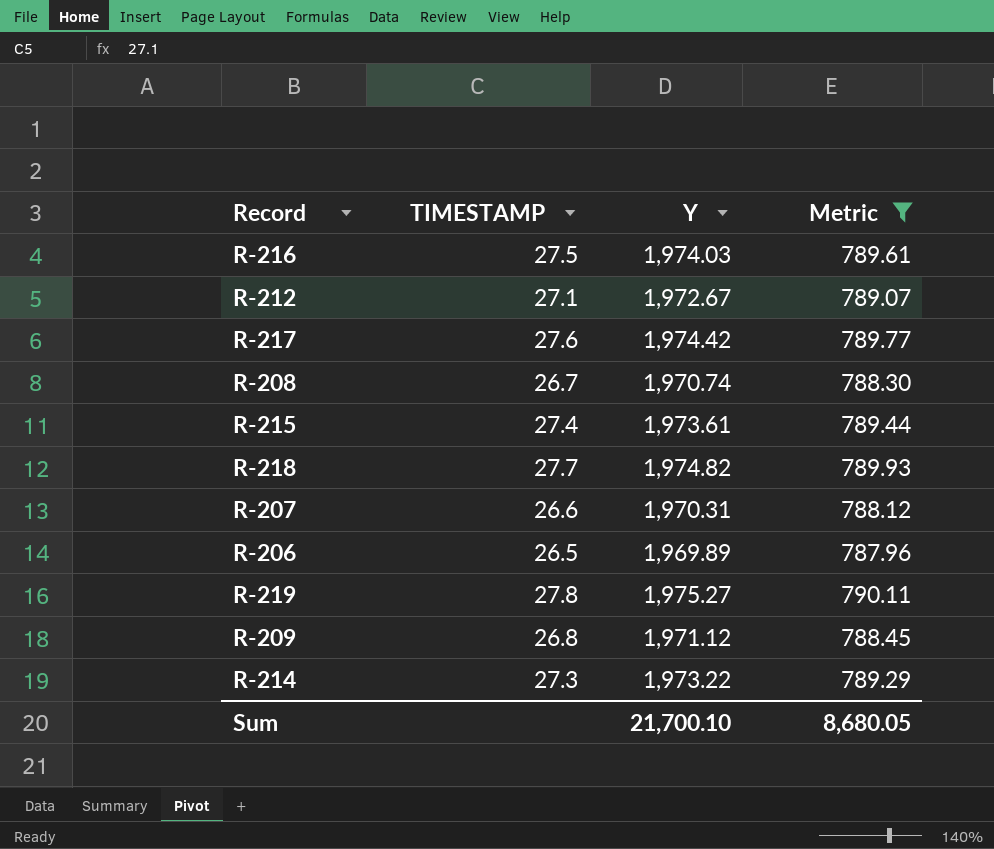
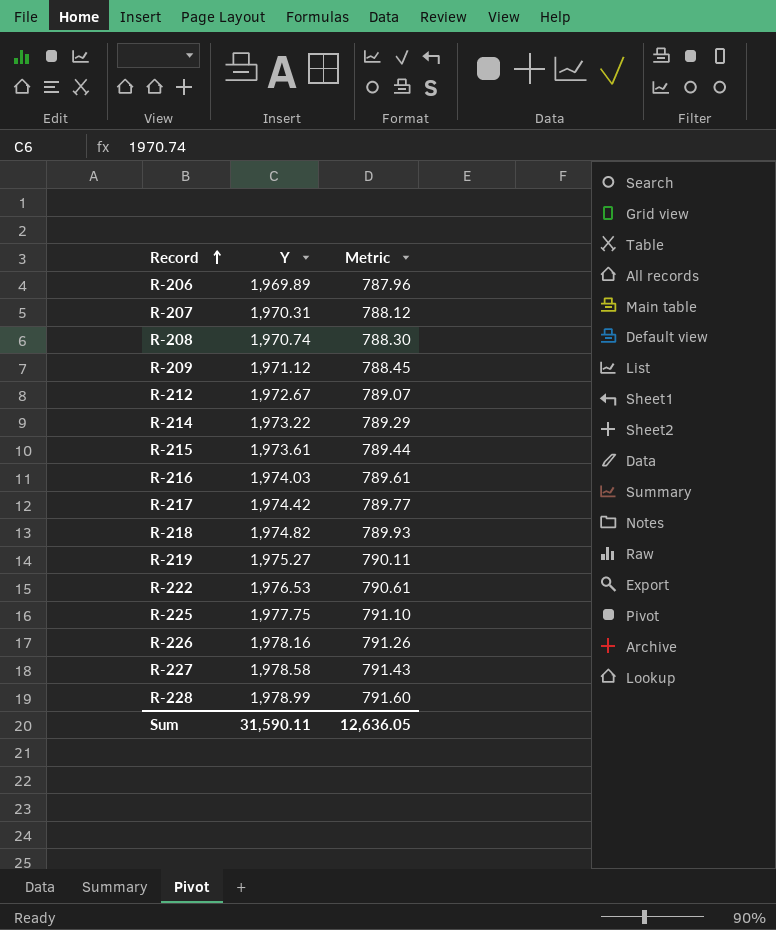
filter: Metric <= 790.11 -> none
row order: none -> Record ascending
column TIMESTAMP | position: 2 -> none
Sum | Y: 21,700.10 -> 31,590.11
Sum | Metric: 8,680.05 -> 12,636.05

